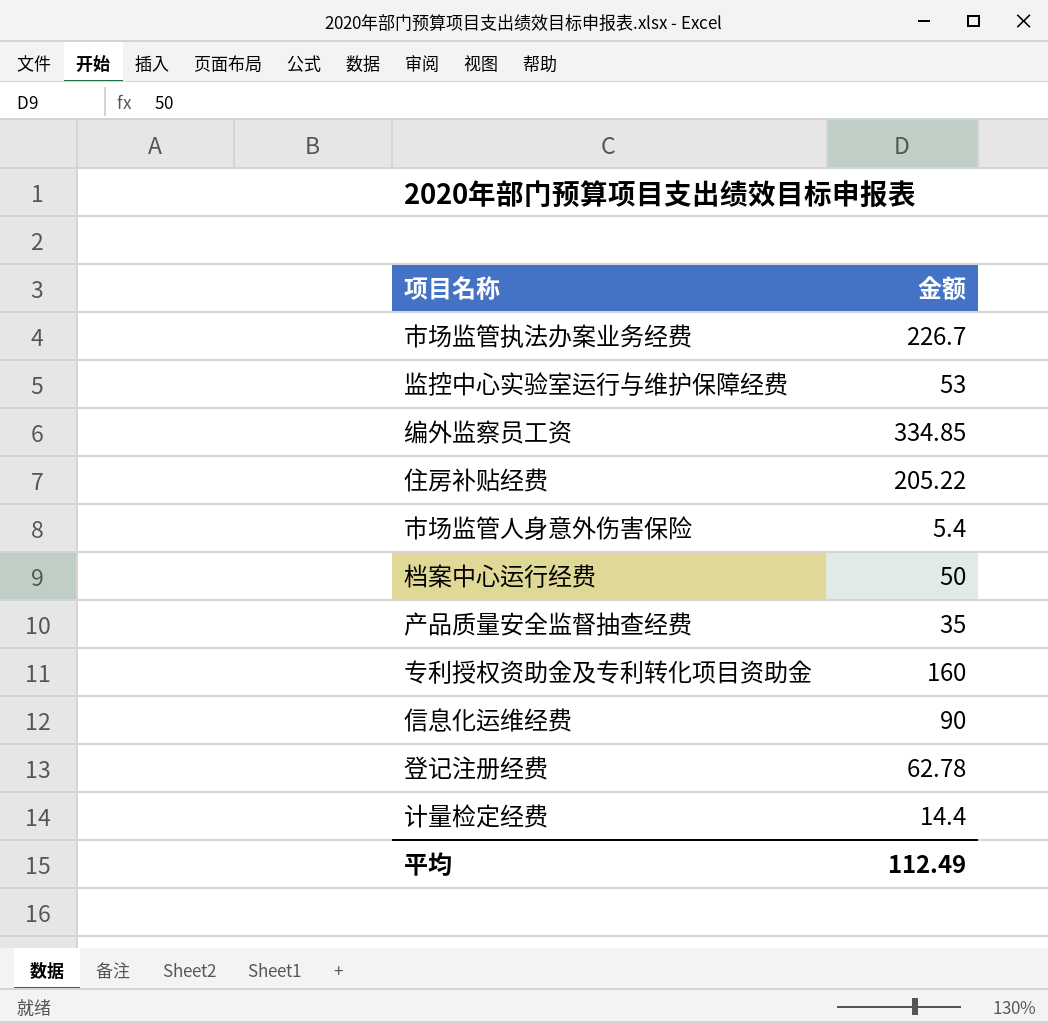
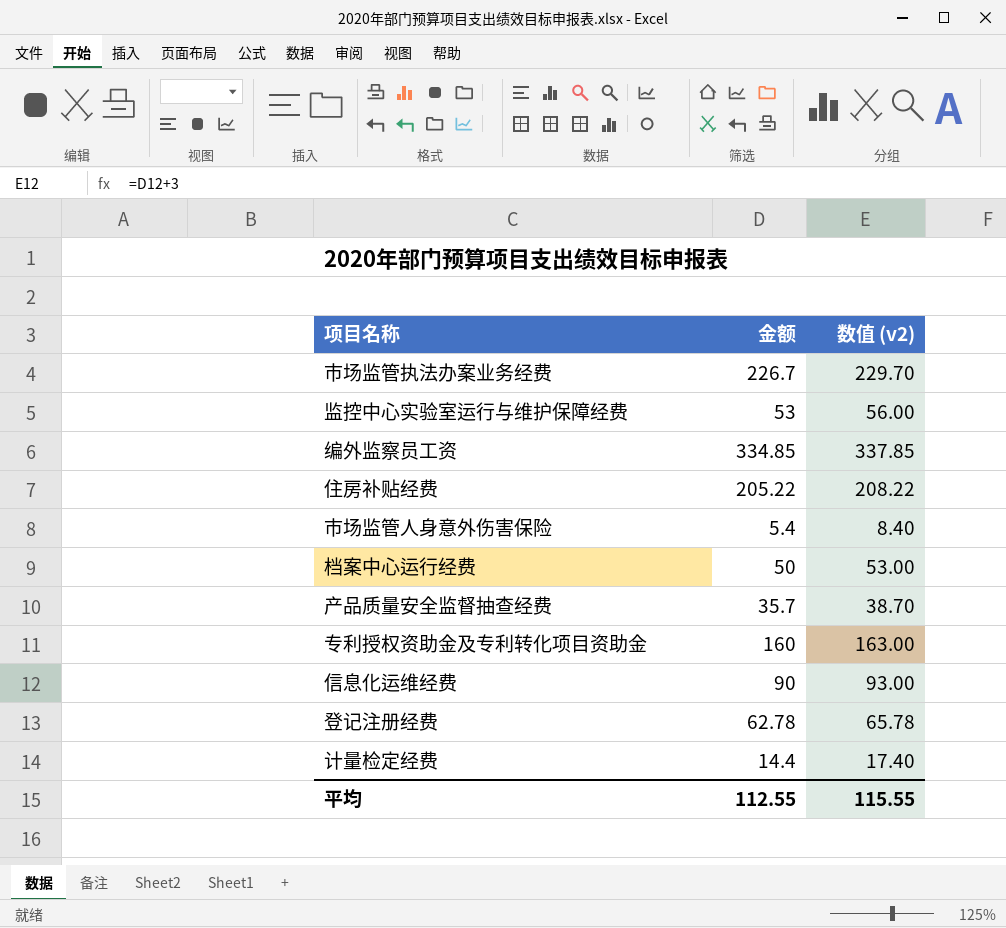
column 数值 (v2) | formula: none -> [金额] + 3
产品质量安全监督抽查经费 | 金额: 35 -> 35.7
平均 | 金额: 112.49 -> 112.55

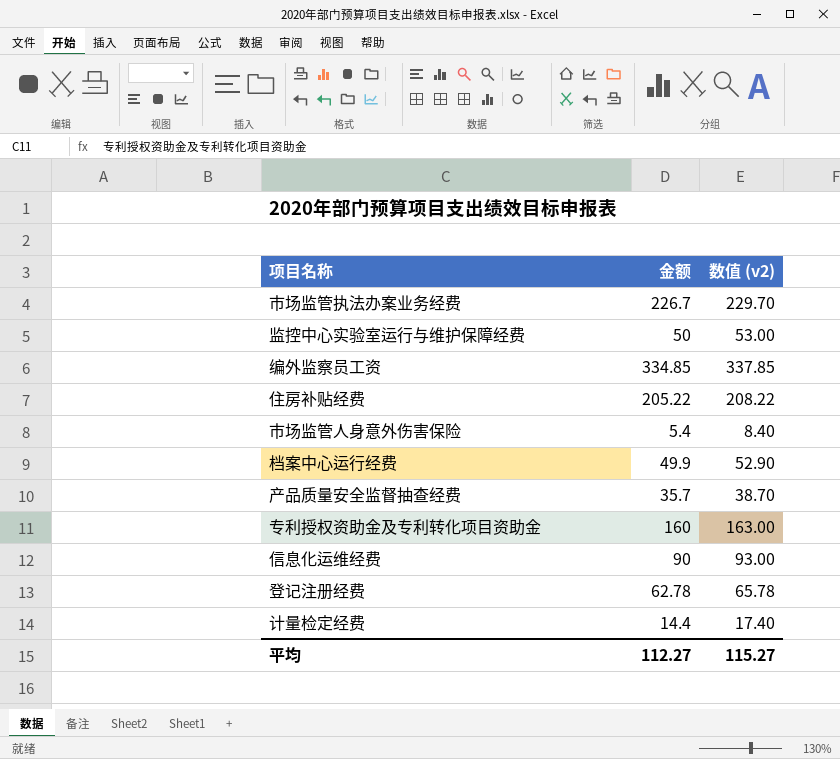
监控中心实验室运行与维护保障经费 | 金额: 53 -> 50
监控中心实验室运行与维护保障经费 | 数值 (v2): 56.00 -> 53.00
档案中心运行经费 | 金额: 50 -> 49.9
档案中心运行经费 | 数值 (v2): 53.00 -> 52.90
平均 | 金额: 112.55 -> 112.27
平均 | 数值 (v2): 115.55 -> 115.27

